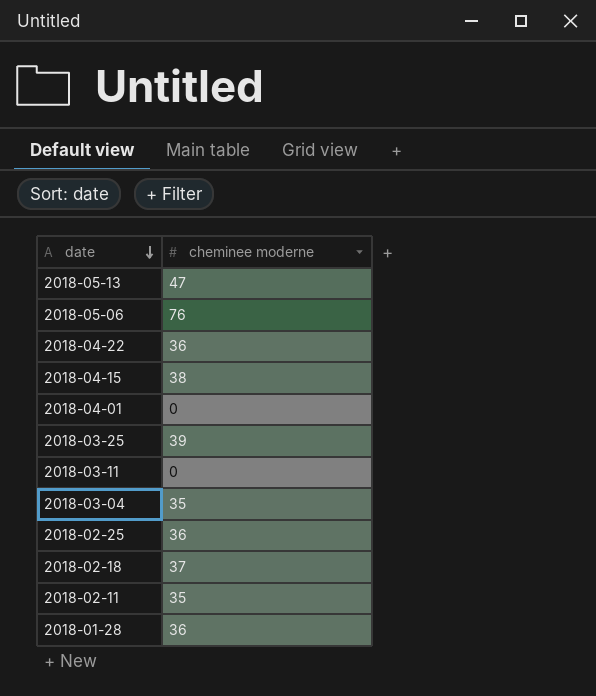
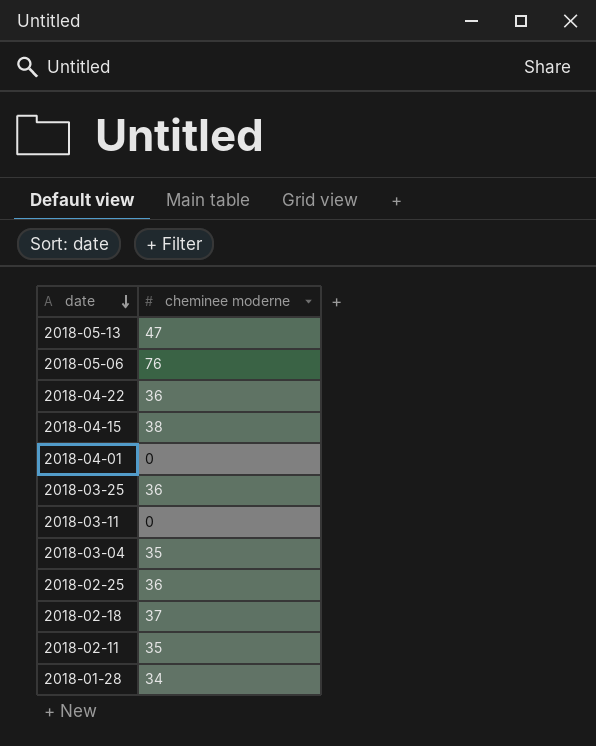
2018-03-25 | cheminee moderne: 39 -> 36
2018-01-28 | cheminee moderne: 36 -> 34

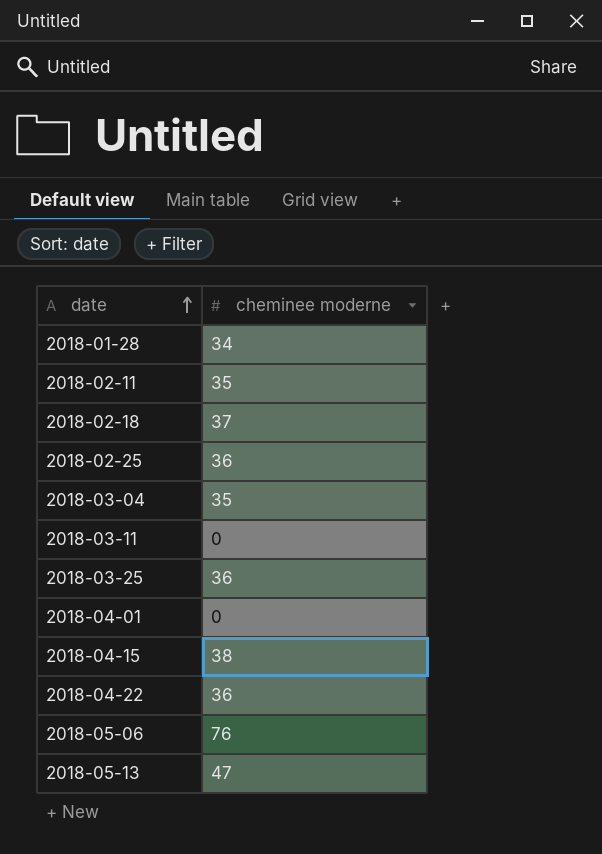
row order: date descending -> date ascending

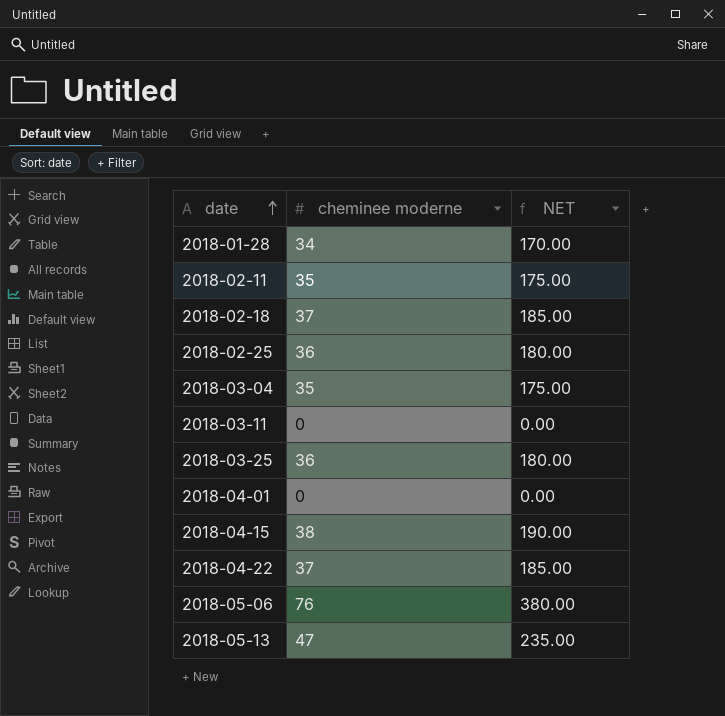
column NET | formula: none -> [cheminee moderne] * 5
2018-04-22 | cheminee moderne: 36 -> 37

